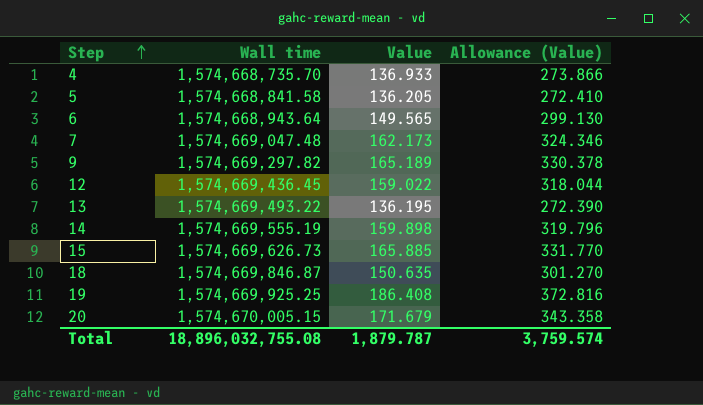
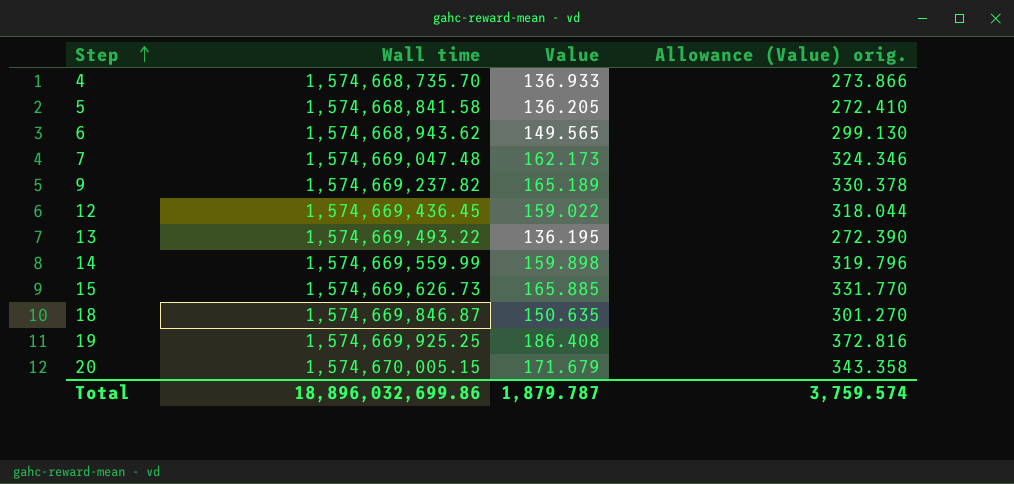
column name: Allowance (Value) -> Allowance (Value) orig.
6 | Wall time: 1,574,668,943.64 -> 1,574,668,943.62
9 | Wall time: 1,574,669,297.82 -> 1,574,669,237.82
14 | Wall time: 1,574,669,555.19 -> 1,574,669,559.99
Total | Wall time: 18,896,032,755.08 -> 18,896,032,699.86

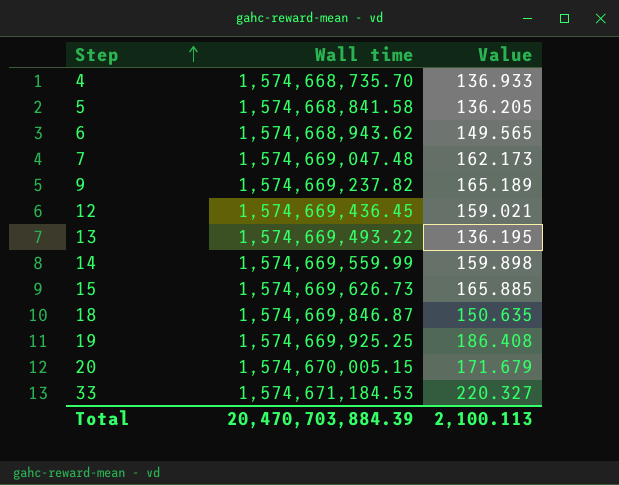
column Allowance (Value) orig. | formula: [Value] * 2 -> none
12 | Value: 159.022 -> 159.021
row 33: none -> 1,574,671,184.53 | 220.327
Total | Wall time: 18,896,032,699.86 -> 20,470,703,884.39
Total | Value: 1,879.787 -> 2,100.113

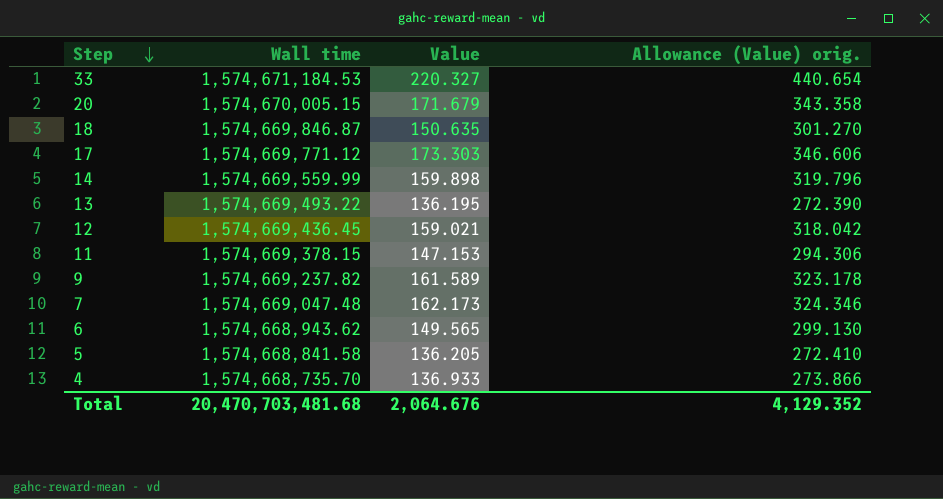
row order: Step ascending -> Step descending
column Allowance (Value) orig. | formula: none -> [Value] * 2
row 15: 1,574,669,626.73 | 165.885 -> none
row 19: 1,574,669,925.25 | 186.408 -> none
row 17: none -> 1,574,669,771.12 | 173.303 | 346.606
row 11: none -> 1,574,669,378.15 | 147.153 | 294.306
9 | Value: 165.189 -> 161.589
Total | Wall time: 20,470,703,884.39 -> 20,470,703,481.68
Total | Value: 2,100.113 -> 2,064.676

